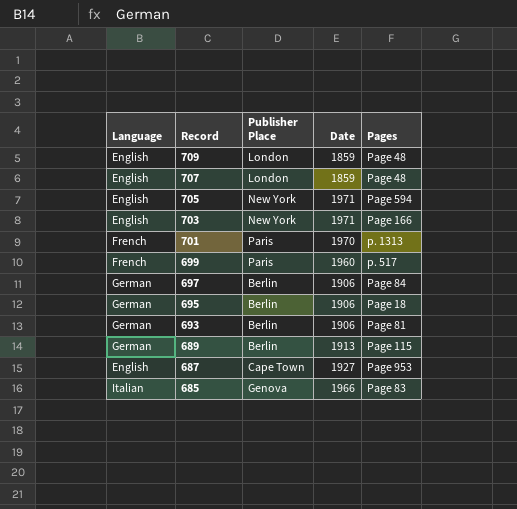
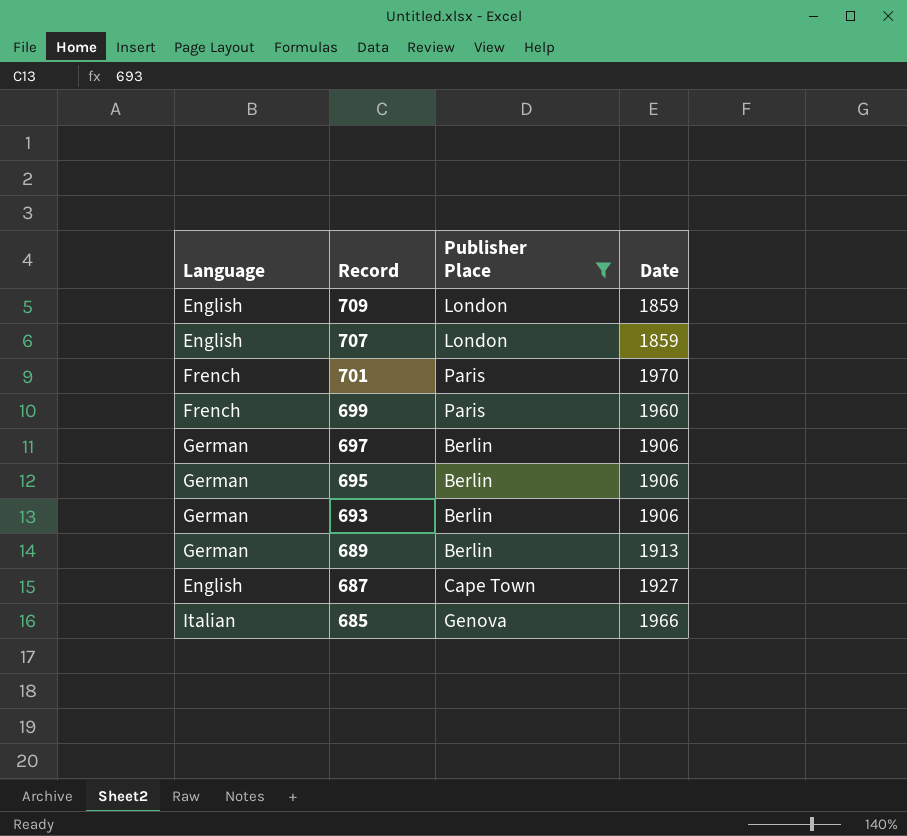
filter: none -> Publisher Place != New York
column Pages | position: 5 -> none

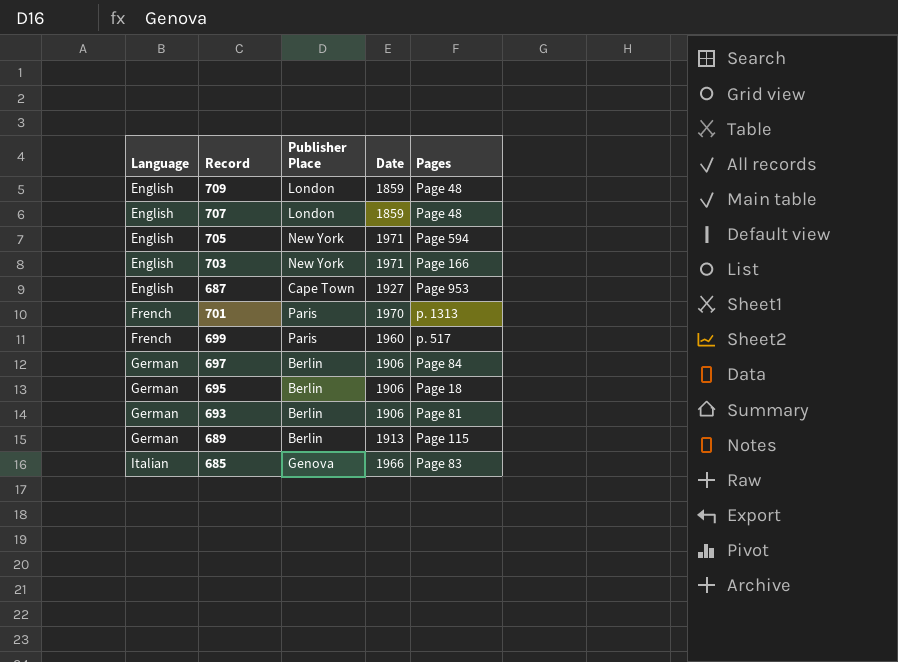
filter: Publisher Place != New York -> none
row order: Record descending -> Language ascending
column Pages | position: none -> 5

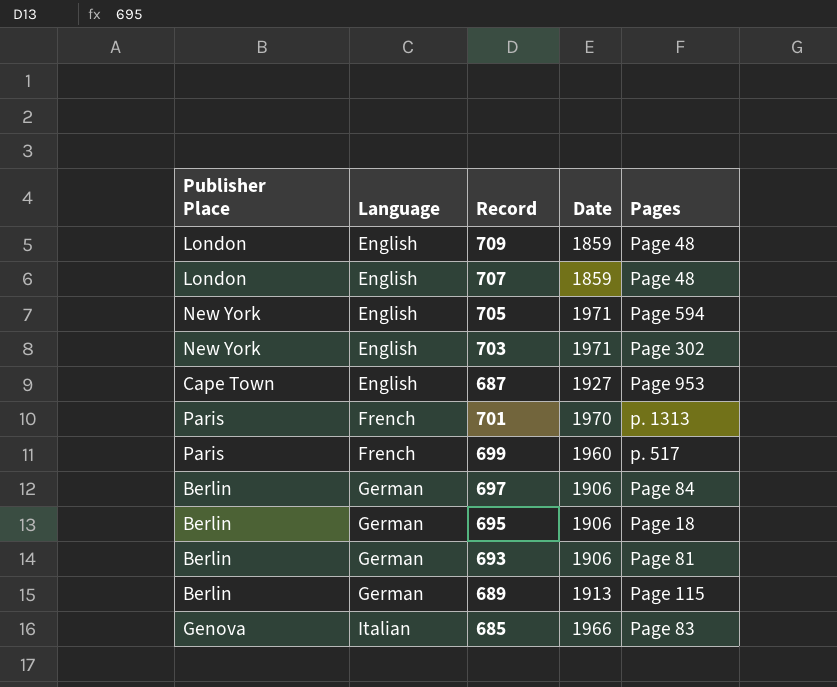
column Publisher Place | position: 3 -> 1
703 | Pages: Page 166 -> Page 302

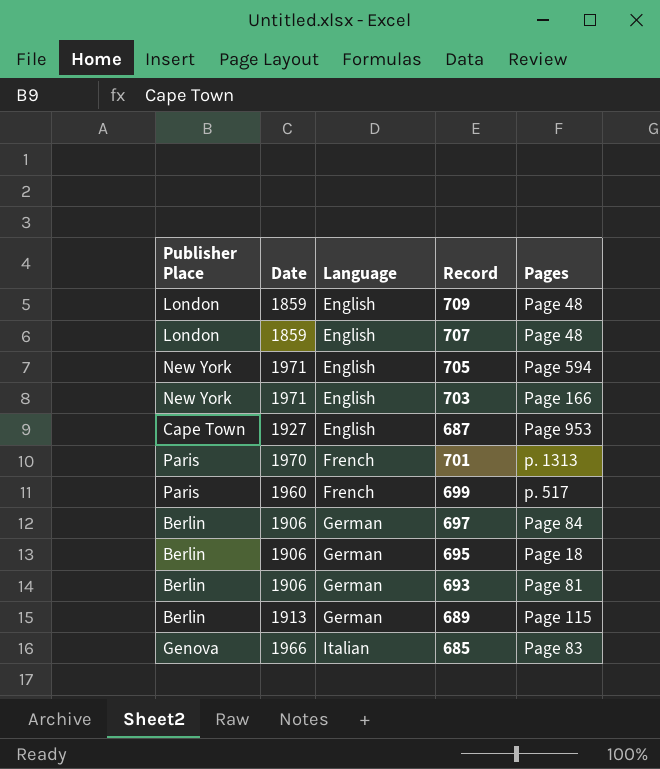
column Date | position: 4 -> 2
703 | Pages: Page 302 -> Page 166

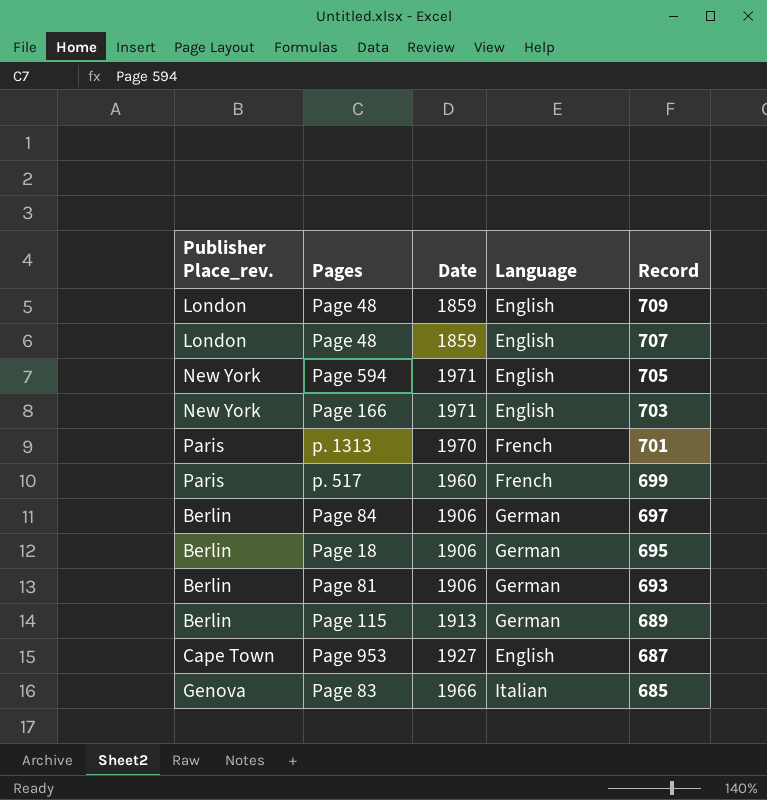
row order: Language ascending -> Record descending
column name: Publisher Place -> Publisher Place_rev.
column Pages | position: 5 -> 2

